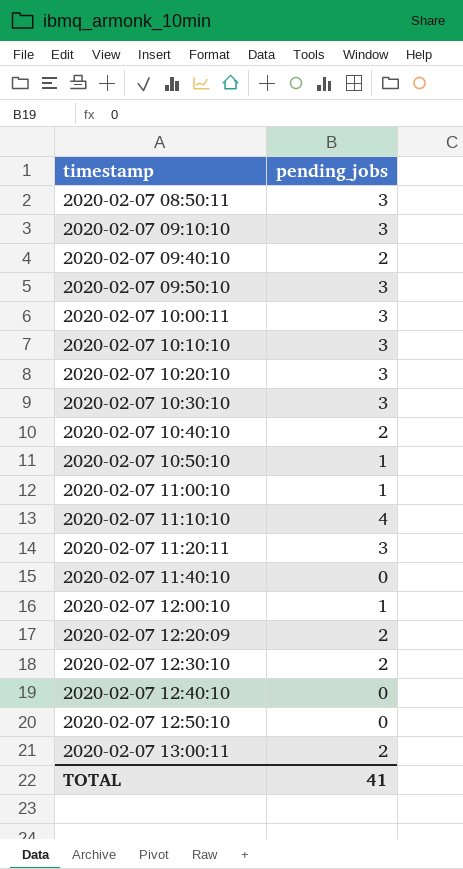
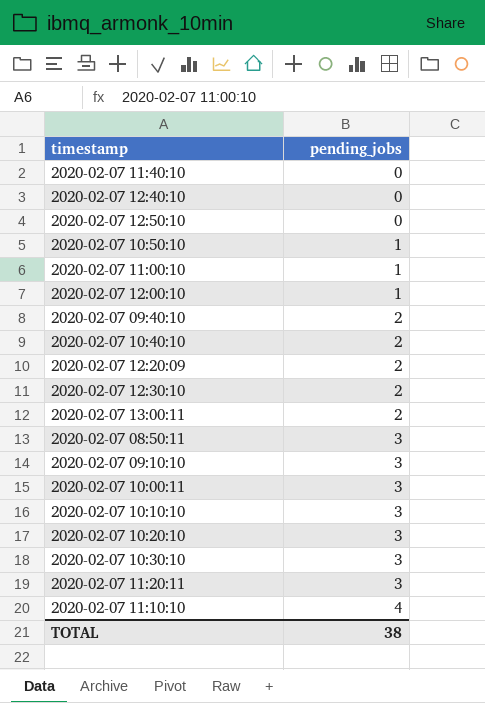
row order: timestamp ascending -> pending_jobs ascending
row 2020-02-07 09:50:10: 3 -> none
TOTAL | pending_jobs: 41 -> 38

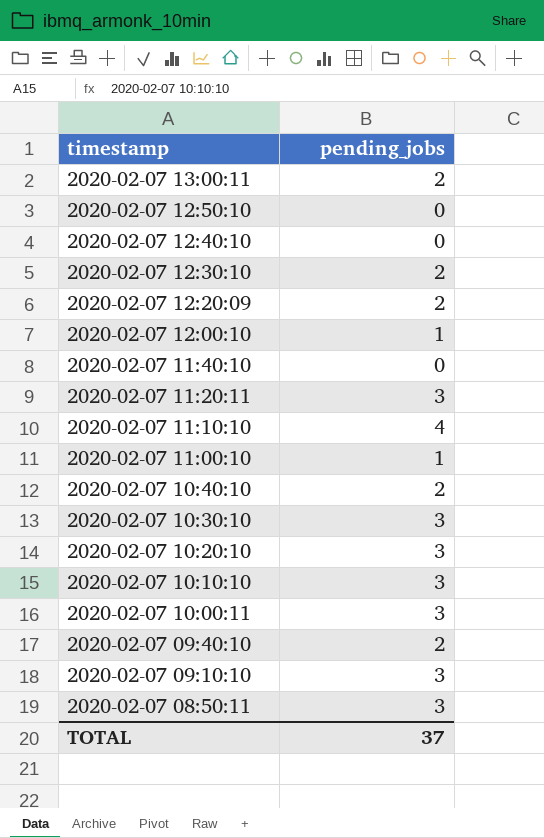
row order: pending_jobs ascending -> timestamp descending
row 2020-02-07 10:50:10: 1 -> none
TOTAL | pending_jobs: 38 -> 37

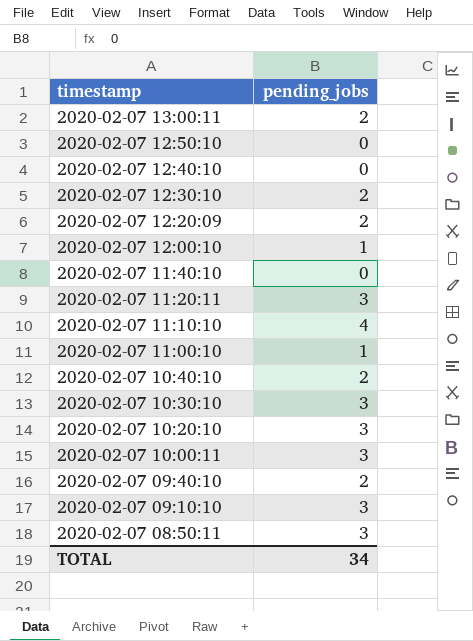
row 2020-02-07 10:10:10: 3 -> none
TOTAL | pending_jobs: 37 -> 34

